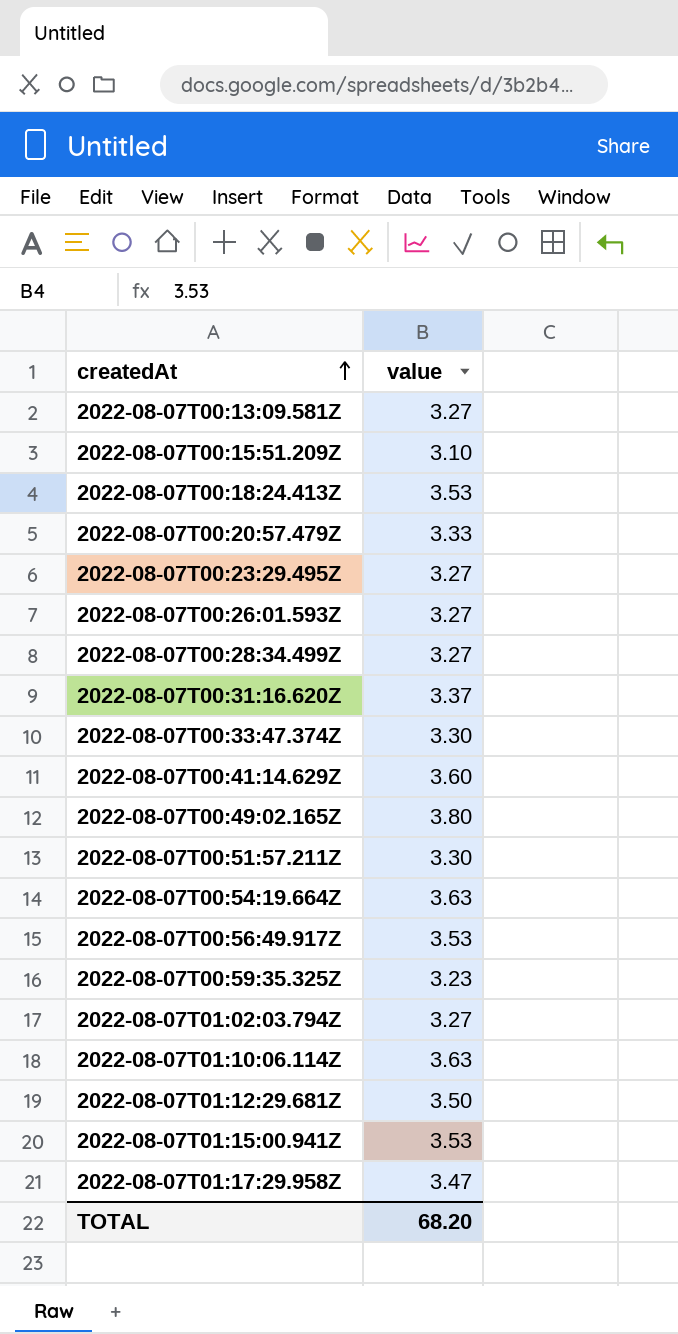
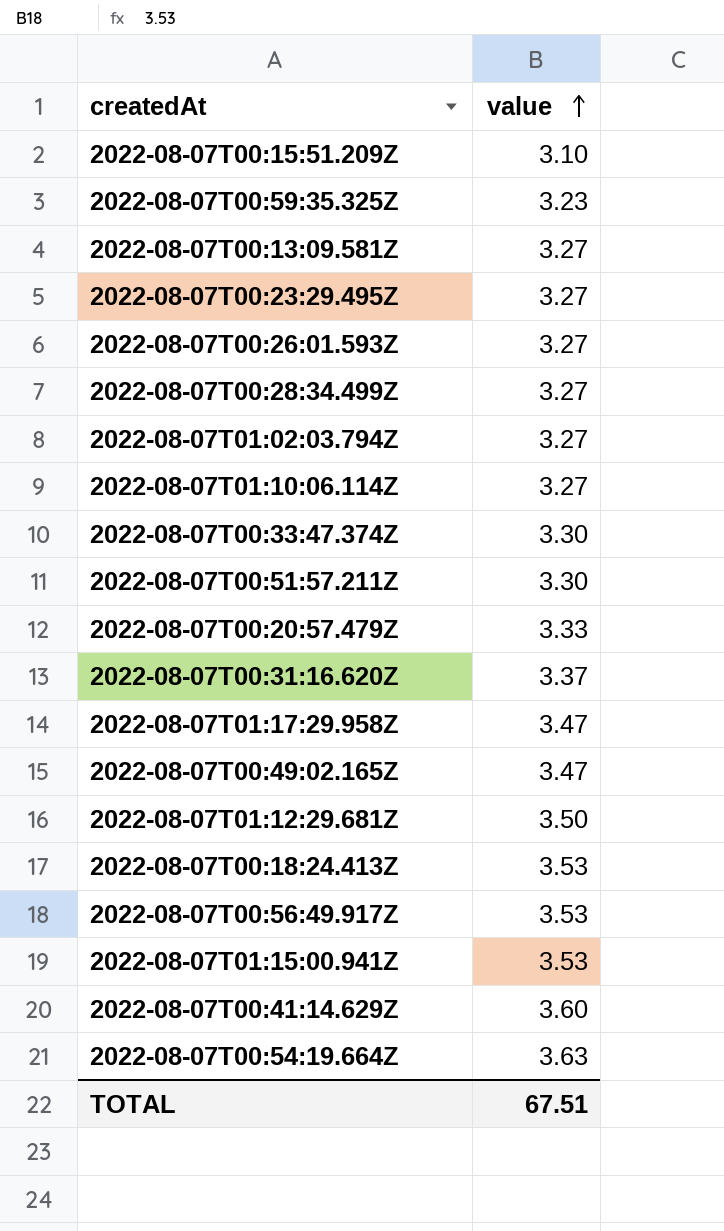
row order: createdAt ascending -> value ascending
2022-08-07T01:10:06.114Z | value: 3.63 -> 3.27
2022-08-07T00:49:02.165Z | value: 3.80 -> 3.47
TOTAL | value: 68.20 -> 67.51

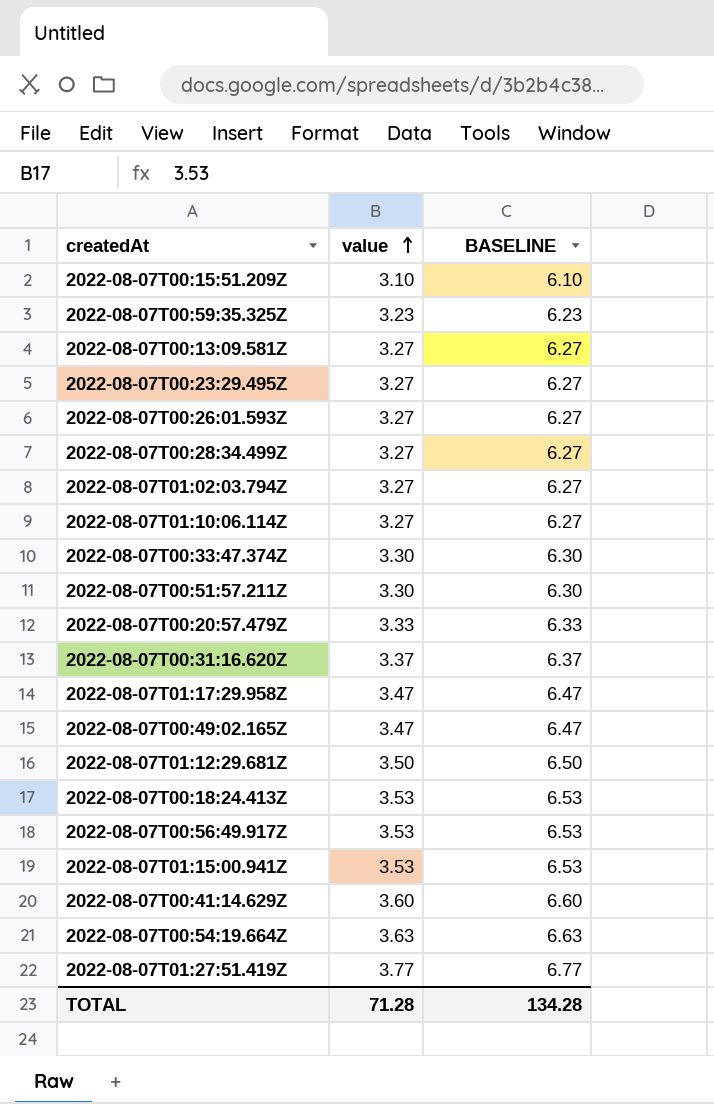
column BASELINE | formula: none -> [value] + 3
row 2022-08-07T01:27:51.419Z: none -> 3.77 | 6.77
TOTAL | value: 67.51 -> 71.28

